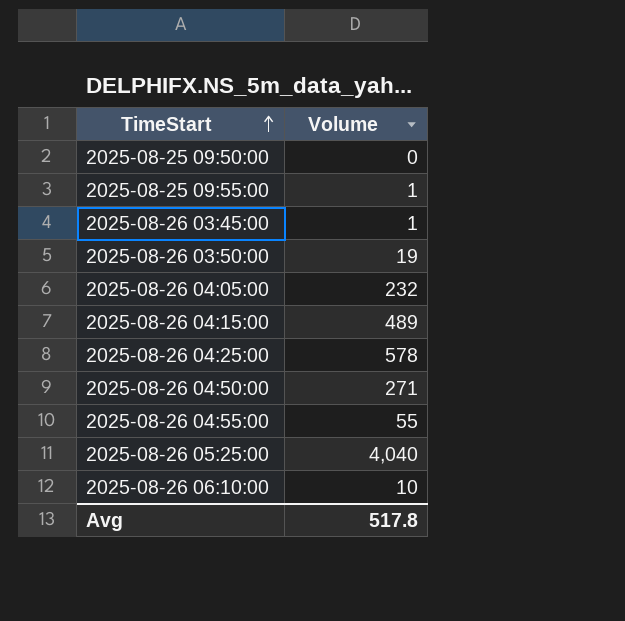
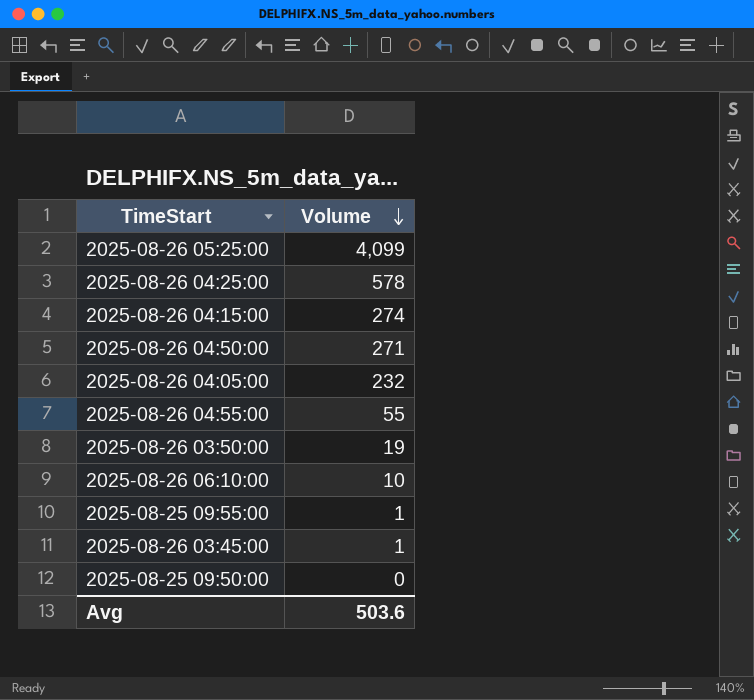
row order: TimeStart ascending -> Volume descending
2025-08-26 05:25:00 | Volume: 4,040 -> 4,099
2025-08-26 04:15:00 | Volume: 489 -> 274
Avg | Volume: 517.8 -> 503.6

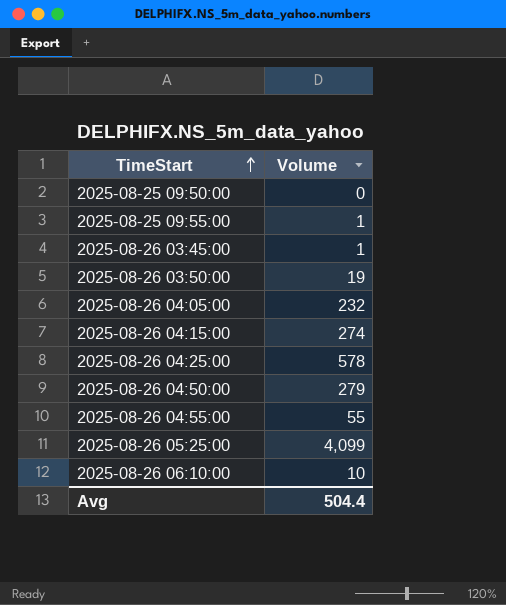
row order: Volume descending -> TimeStart ascending
2025-08-26 04:50:00 | Volume: 271 -> 279
Avg | Volume: 503.6 -> 504.4

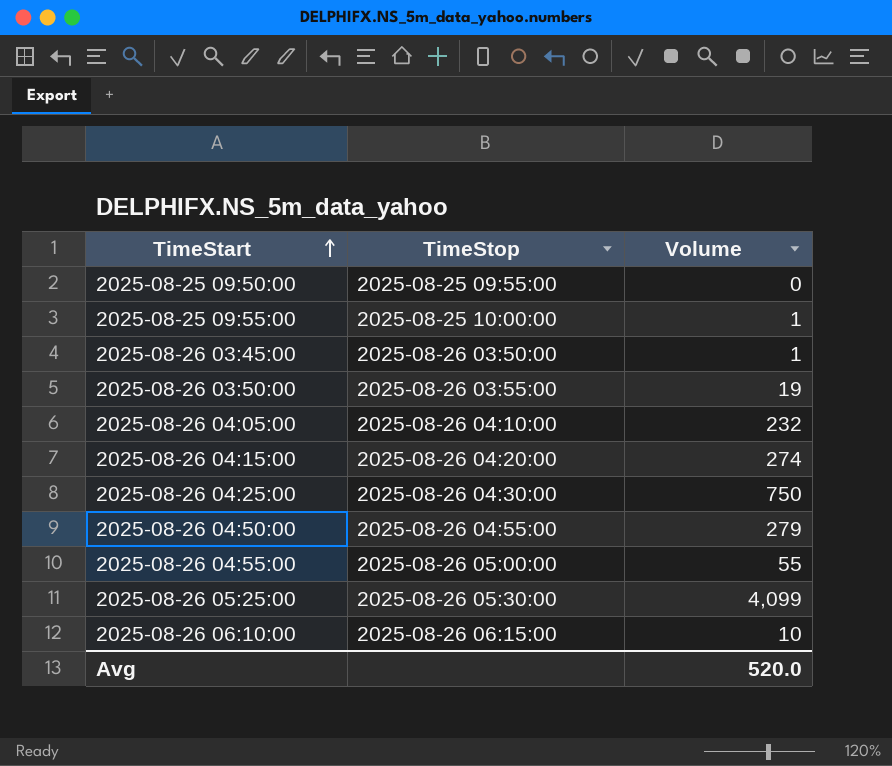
column TimeStop | position: none -> 2
2025-08-26 04:25:00 | Volume: 578 -> 750
Avg | Volume: 504.4 -> 520.0

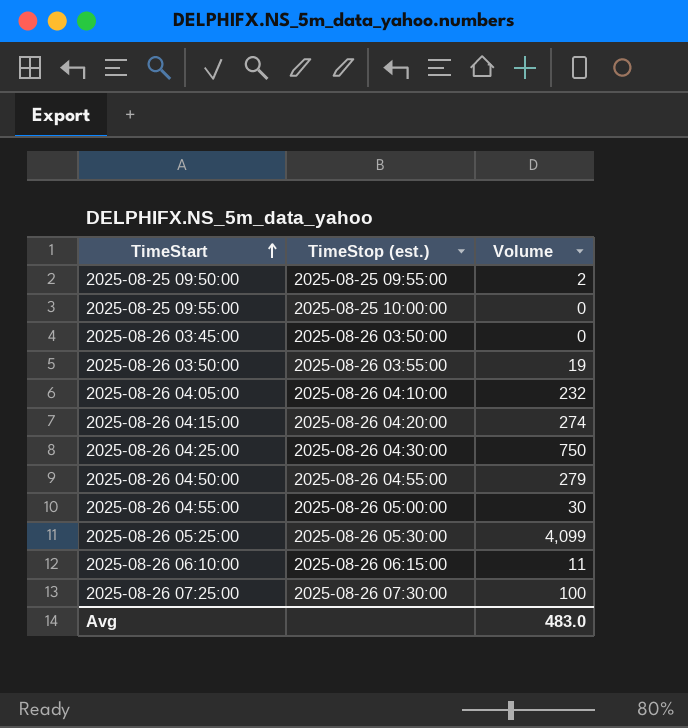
column name: TimeStop -> TimeStop (est.)
2025-08-25 09:50:00 | Volume: 0 -> 2
2025-08-25 09:55:00 | Volume: 1 -> 0
2025-08-26 03:45:00 | Volume: 1 -> 0
2025-08-26 04:55:00 | Volume: 55 -> 30
2025-08-26 06:10:00 | Volume: 10 -> 11
row 2025-08-26 07:25:00: none -> 2025-08-26 07:30:00 | 100
Avg | Volume: 520.0 -> 483.0

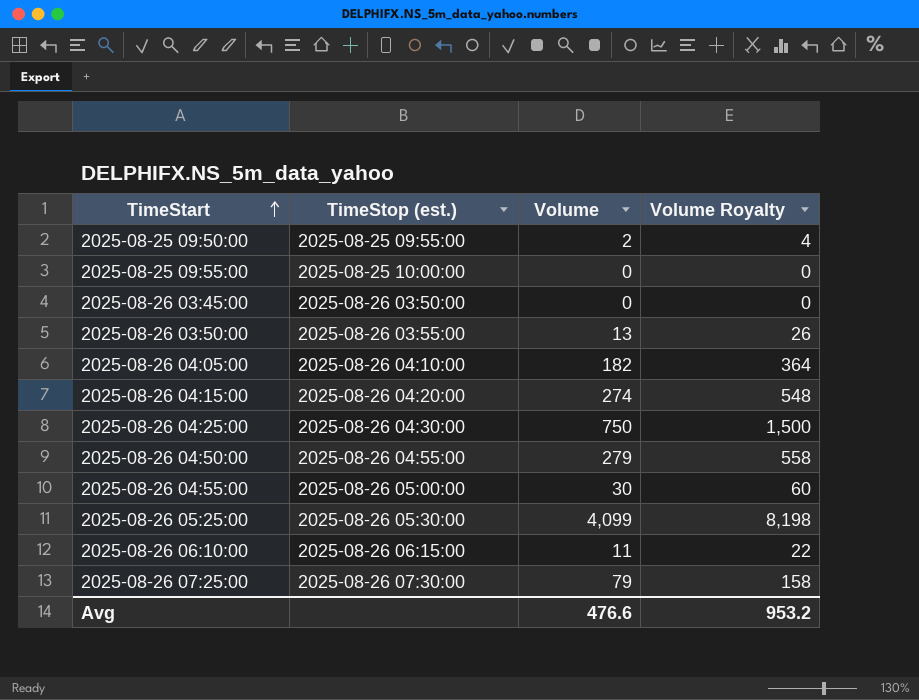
column Volume Royalty | formula: none -> [Volume] * 2
2025-08-26 03:50:00 | Volume: 19 -> 13
2025-08-26 04:05:00 | Volume: 232 -> 182
2025-08-26 07:25:00 | Volume: 100 -> 79
Avg | Volume: 483.0 -> 476.6

